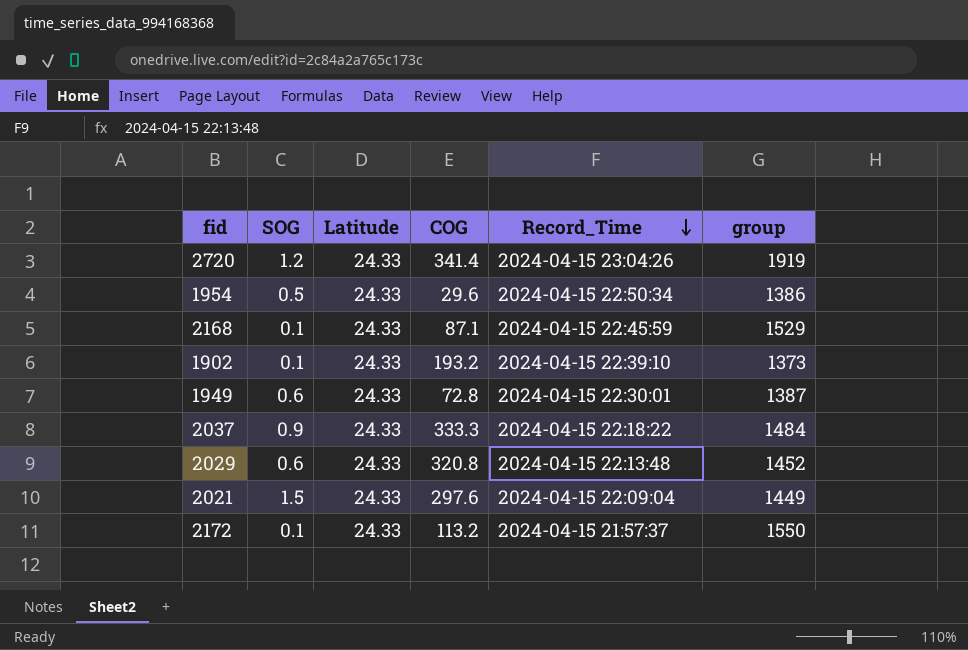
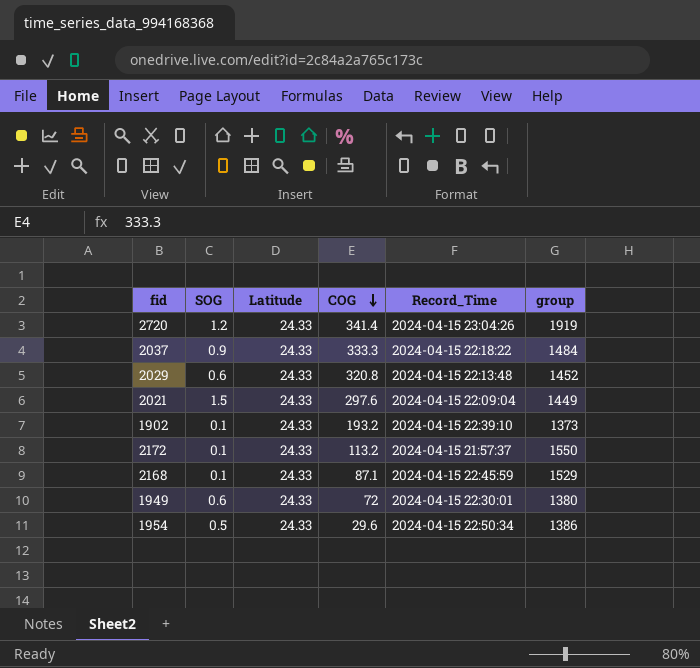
row order: Record_Time descending -> COG descending
1949 | COG: 72.8 -> 72
1949 | group: 1387 -> 1380

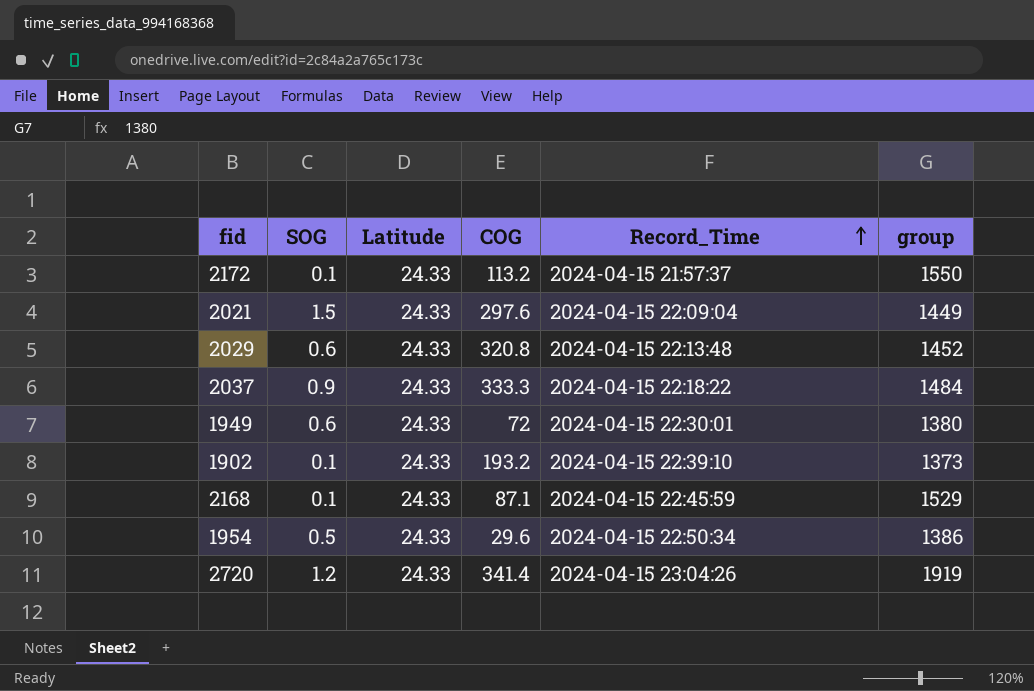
row order: COG descending -> Record_Time ascending

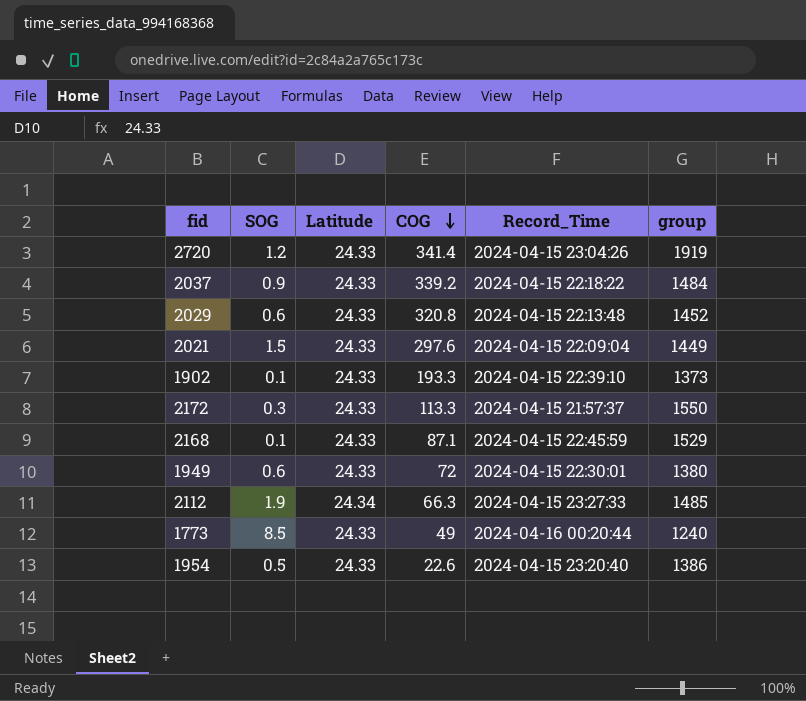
row order: Record_Time ascending -> COG descending
2037 | COG: 333.3 -> 339.2
1902 | COG: 193.2 -> 193.3
2172 | SOG: 0.1 -> 0.3
2172 | COG: 113.2 -> 113.3
row 2112: none -> 1.9 | 24.34 | 66.3 | 2024-04-15 23:27:33 | 1485
row 1773: none -> 8.5 | 24.33 | 49 | 2024-04-16 00:20:44 | 1240
1954 | COG: 29.6 -> 22.6
1954 | Record_Time: 2024-04-15 22:50:34 -> 2024-04-15 23:20:40

